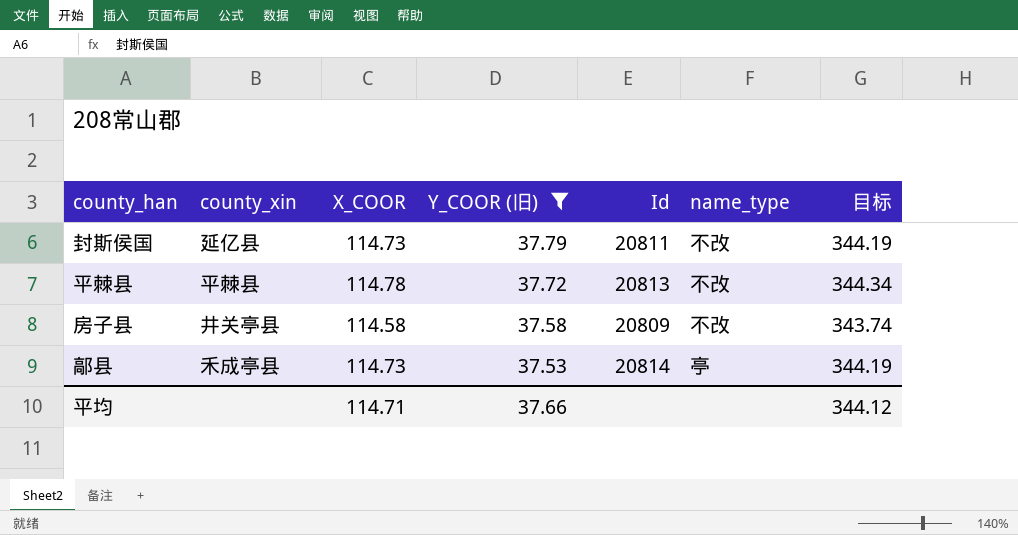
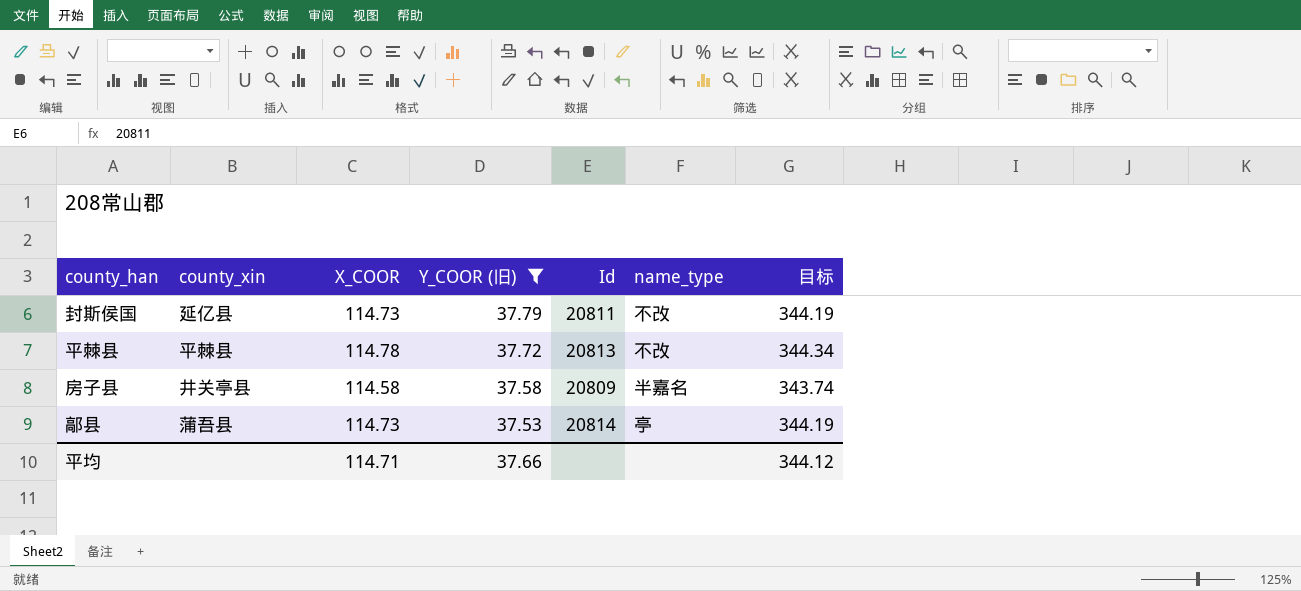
房子县 | name_type: 不改 -> 半嘉名
鄗县 | county_xin: 禾成亭县 -> 蒲吾县

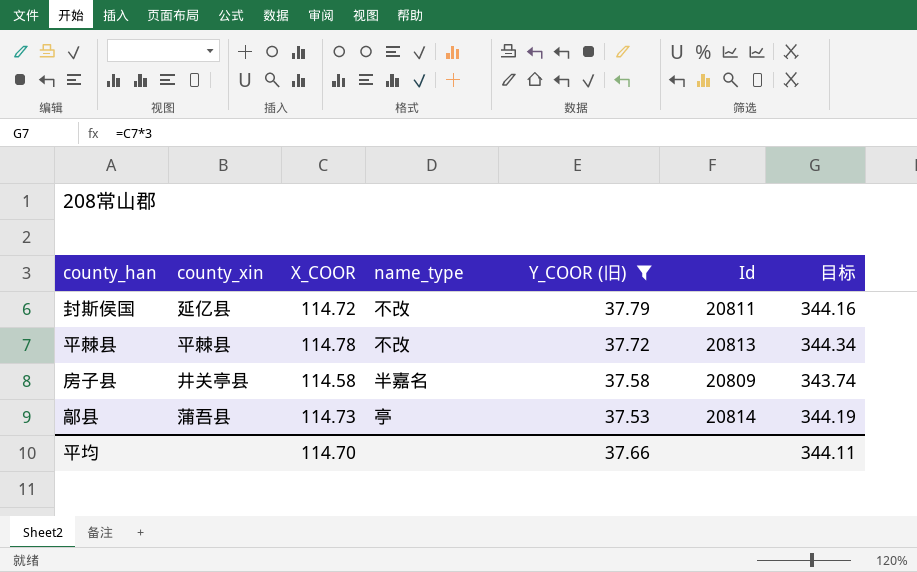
column name_type | position: 6 -> 4
封斯侯国 | X_COOR: 114.73 -> 114.72
封斯侯国 | 目标: 344.19 -> 344.16
平均 | X_COOR: 114.71 -> 114.70
平均 | 目标: 344.12 -> 344.11

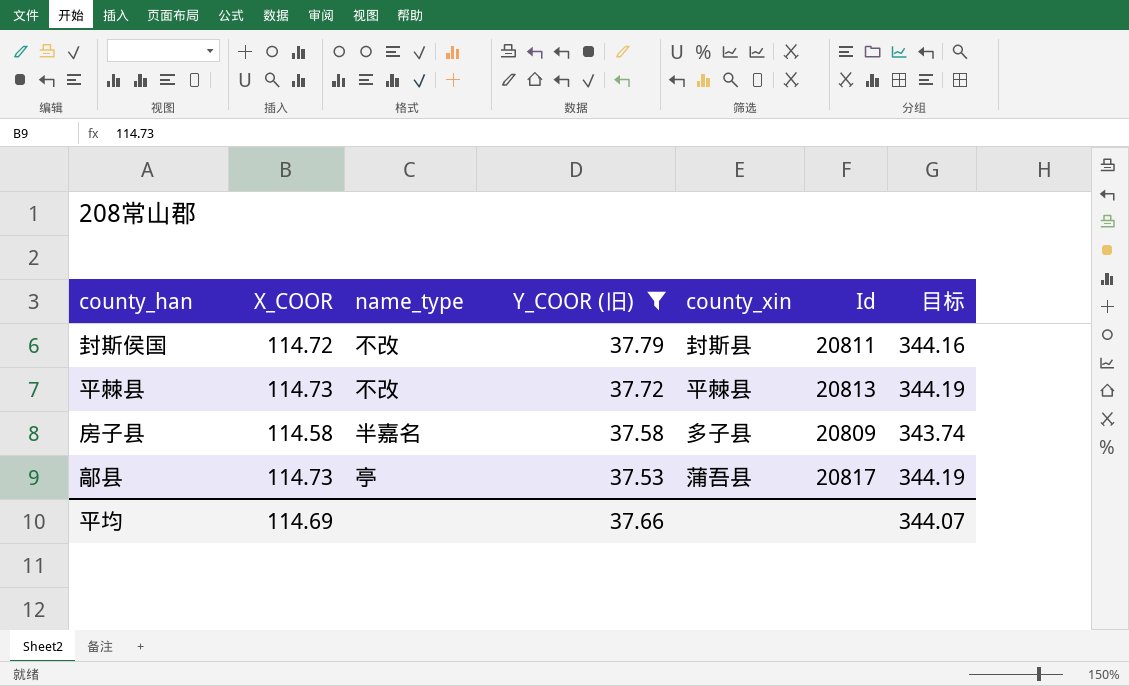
column county_xin | position: 2 -> 5
封斯侯国 | county_xin: 延亿县 -> 封斯县
平棘县 | X_COOR: 114.78 -> 114.73
平棘县 | 目标: 344.34 -> 344.19
房子县 | county_xin: 井关亭县 -> 多子县
鄗县 | Id: 20814 -> 20817
平均 | X_COOR: 114.70 -> 114.69
平均 | 目标: 344.11 -> 344.07

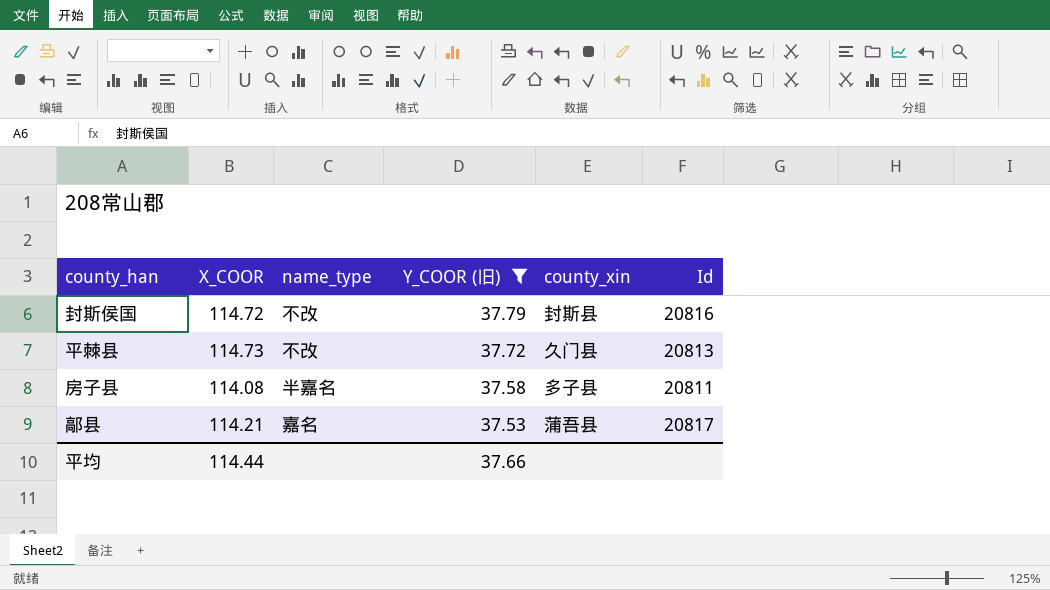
column 目标 | formula: [X_COOR] * 3 -> none
封斯侯国 | Id: 20811 -> 20816
平棘县 | county_xin: 平棘县 -> 久门县
房子县 | X_COOR: 114.58 -> 114.08
房子县 | Id: 20809 -> 20811
鄗县 | X_COOR: 114.73 -> 114.21
鄗县 | name_type: 亭 -> 嘉名
平均 | X_COOR: 114.69 -> 114.44

